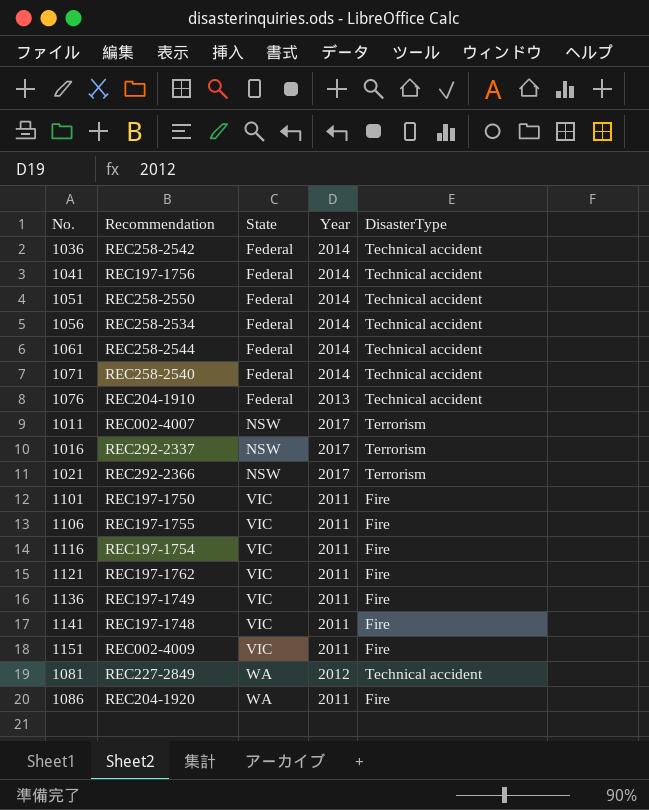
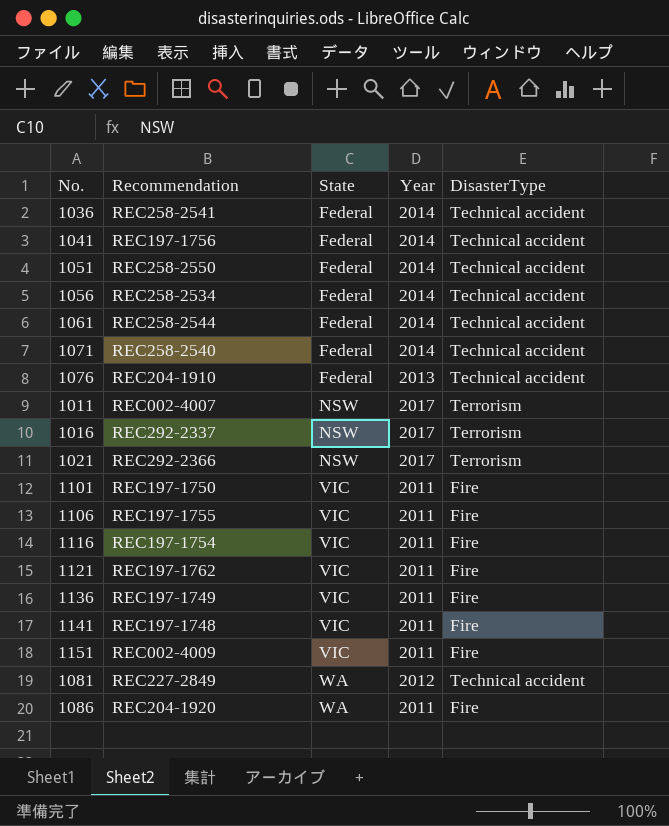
1036 | Recommendation: REC258-2542 -> REC258-2541

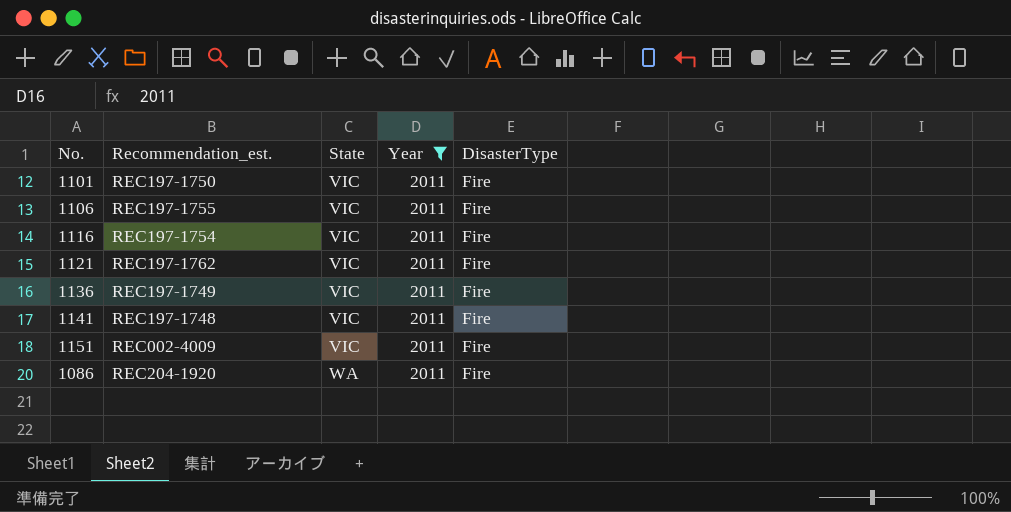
filter: none -> Year = 2011
column name: Recommendation -> Recommendation_est.

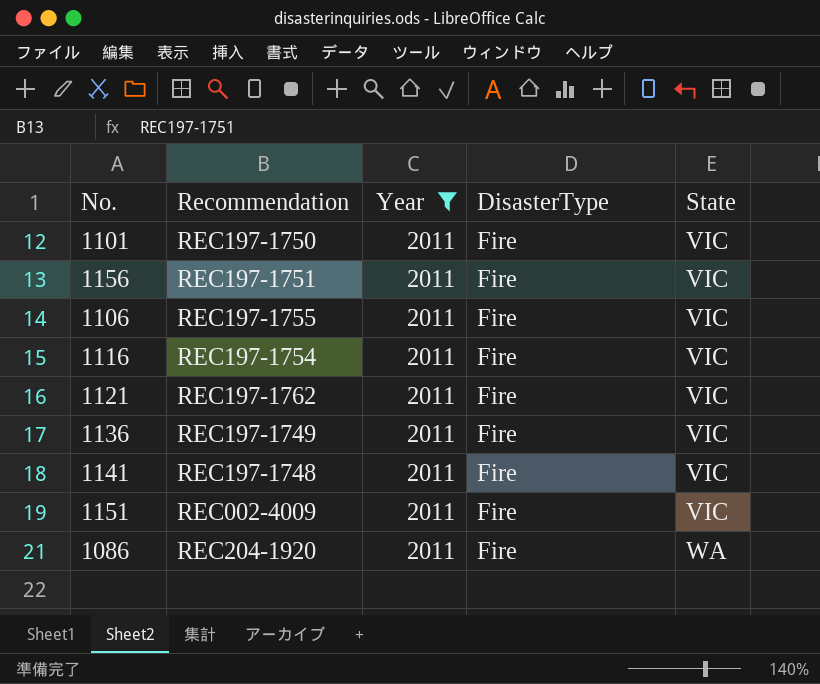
column name: Recommendation_est. -> Recommendation
column State | position: 3 -> 5
row 1156: none -> REC197-1751 | 2011 | Fire | VIC

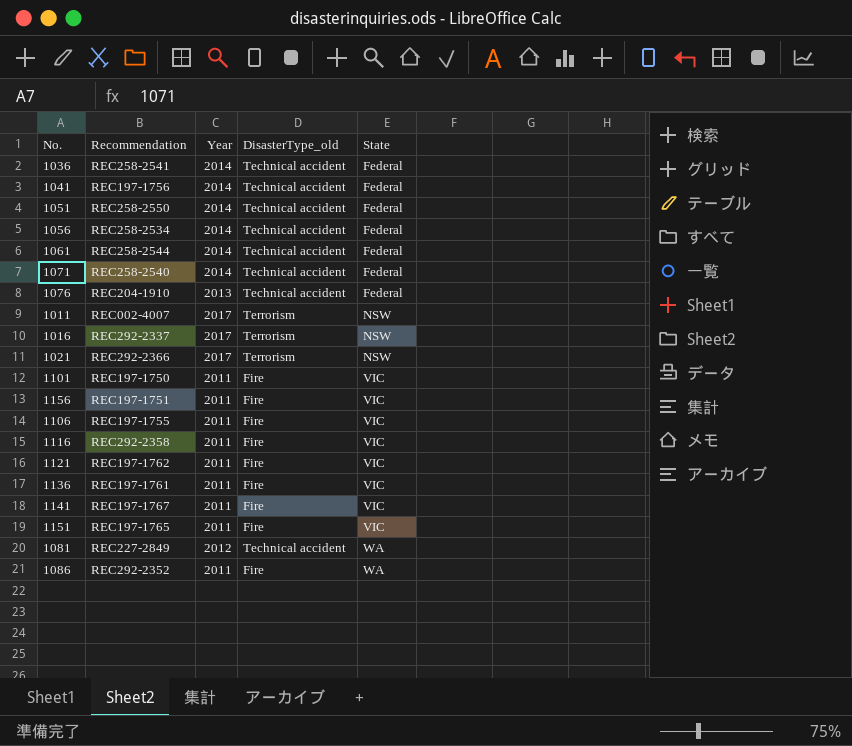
filter: Year = 2011 -> none
column name: DisasterType -> DisasterType_old
1116 | Recommendation: REC197-1754 -> REC292-2358
1136 | Recommendation: REC197-1749 -> REC197-1761
1141 | Recommendation: REC197-1748 -> REC197-1767
1151 | Recommendation: REC002-4009 -> REC197-1765
1086 | Recommendation: REC204-1920 -> REC292-2352

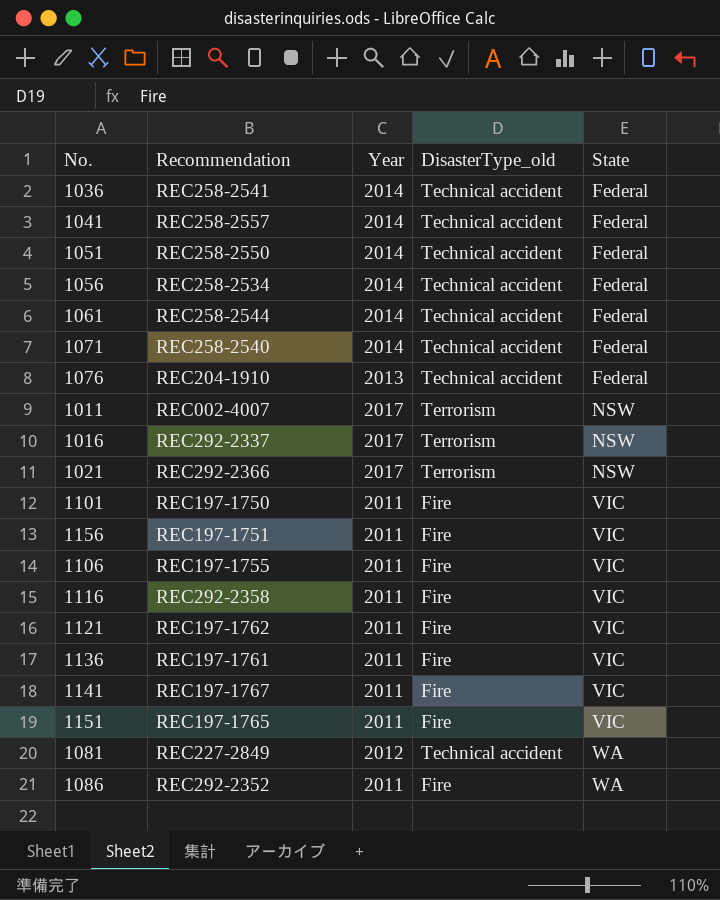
1041 | Recommendation: REC197-1756 -> REC258-2557

